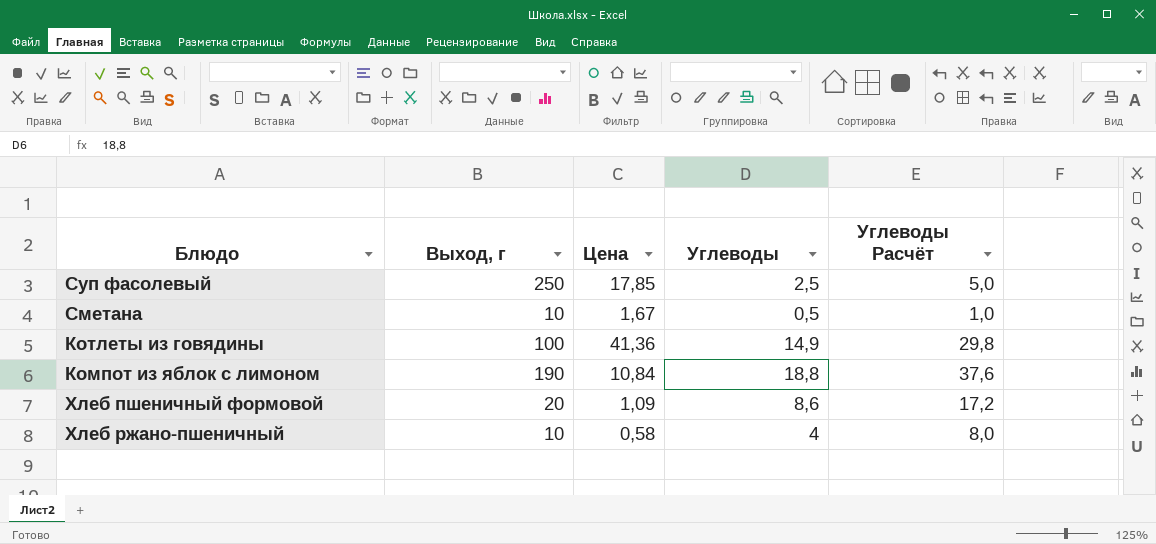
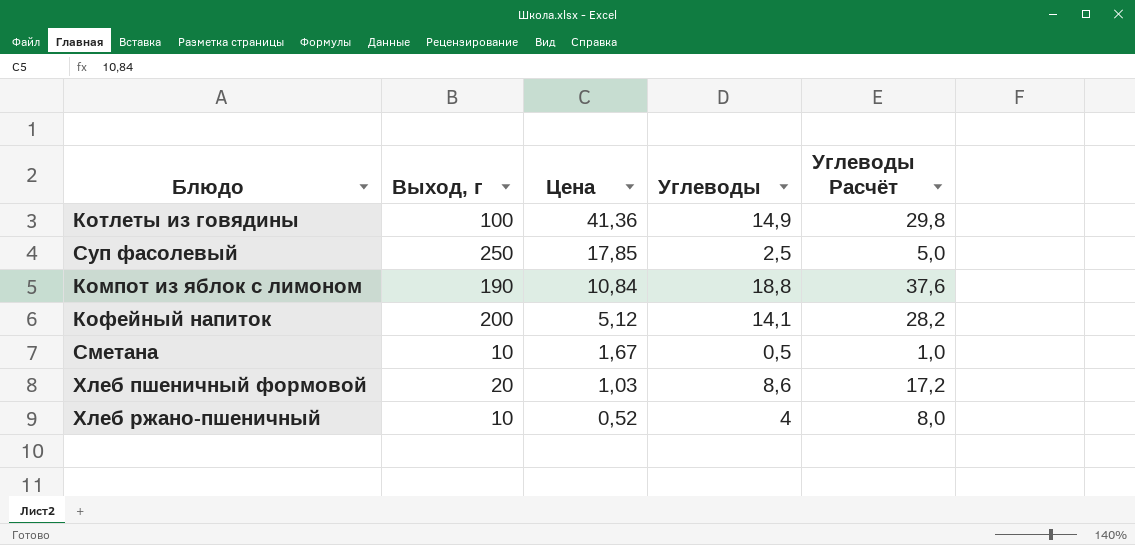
row order: none -> Цена descending
row Кофейный напиток: none -> 200 | 5,12 | 14,1 | 28,2
Хлеб пшеничный формовой | Цена: 1,09 -> 1,03
Хлеб ржано-пшеничный | Цена: 0,58 -> 0,52

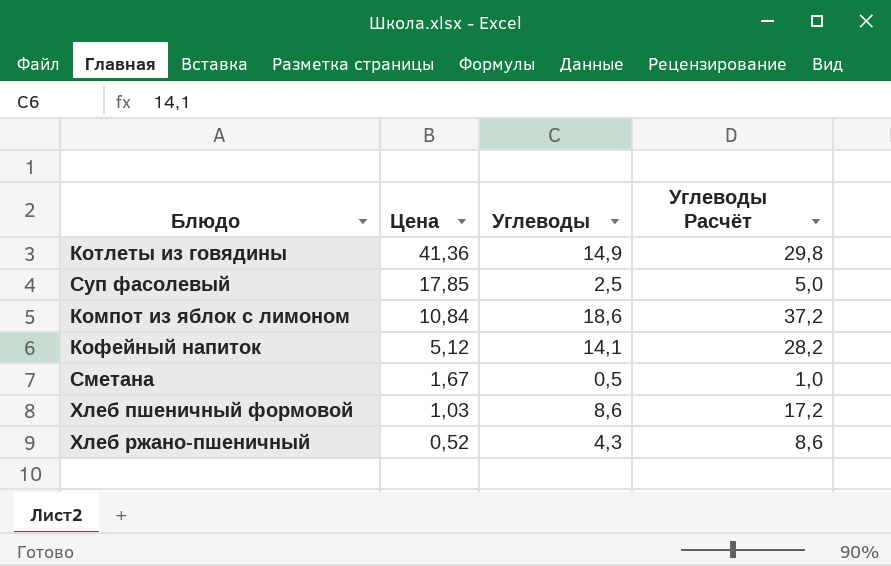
column Выход, г | position: 2 -> none
Компот из яблок с лимоном | Углеводы: 18,8 -> 18,6
Компот из яблок с лимоном | Углеводы Расчёт: 37,6 -> 37,2
Хлеб ржано-пшеничный | Углеводы: 4 -> 4,3
Хлеб ржано-пшеничный | Углеводы Расчёт: 8,0 -> 8,6

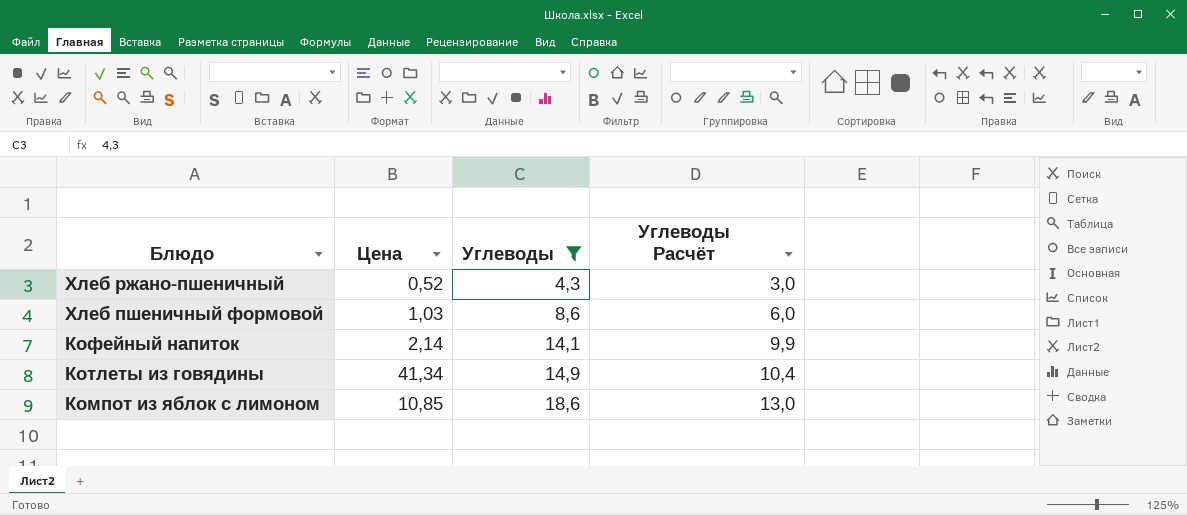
filter: none -> Углеводы >= 4,3
row order: Цена descending -> Блюдо descending
column Углеводы Расчёт | formula: [Углеводы] * 2 -> [Углеводы] * 0,7
Кофейный напиток | Цена: 5,12 -> 2,14
Котлеты из говядины | Цена: 41,36 -> 41,34
Компот из яблок с лимоном | Цена: 10,84 -> 10,85

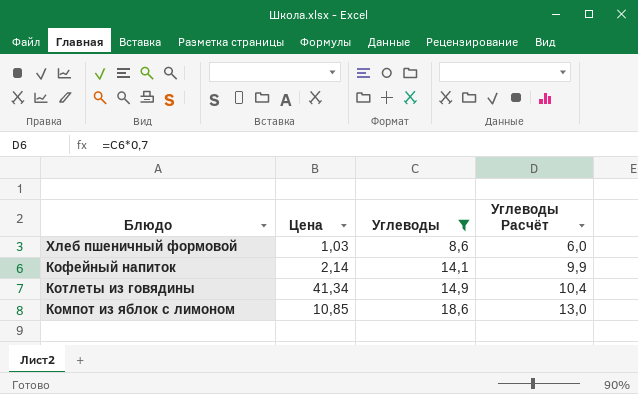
row Хлеб ржано-пшеничный: 0,52 | 4,3 | 3,0 -> none

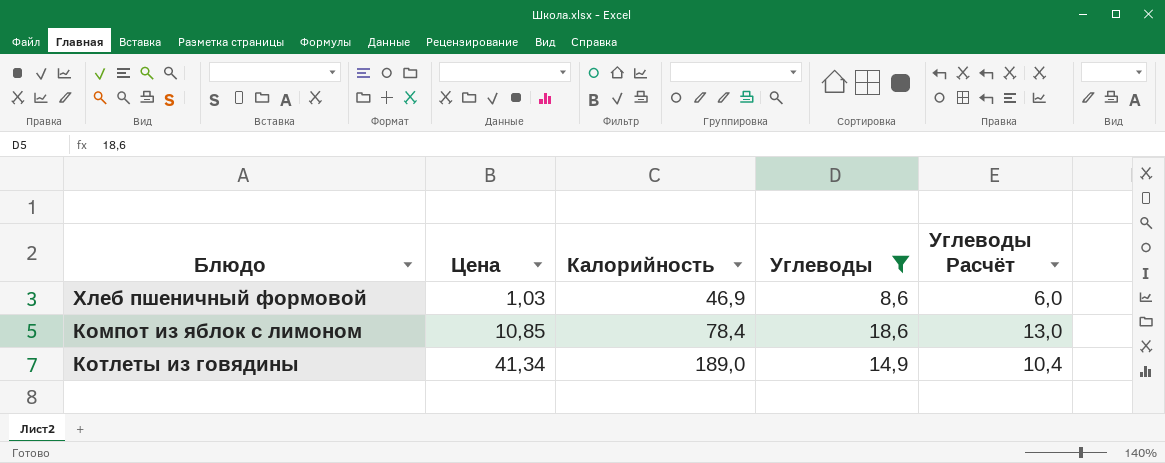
row order: Блюдо descending -> Цена ascending
column Калорийность | position: none -> 3
row Кофейный напиток: 2,14 | 14,1 | 9,9 -> none

